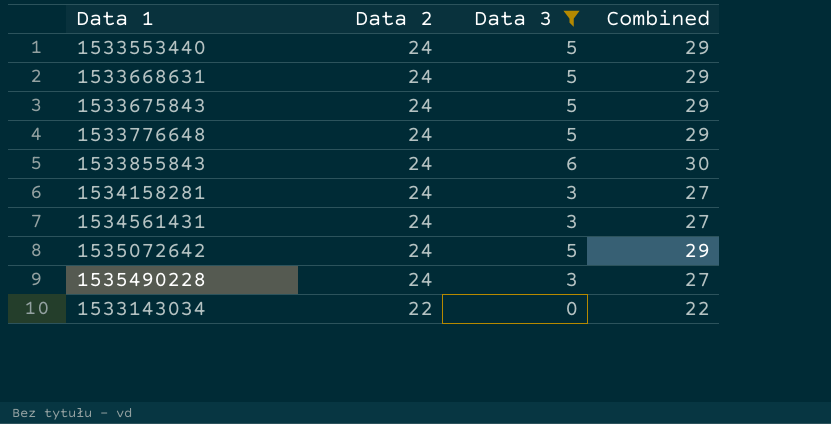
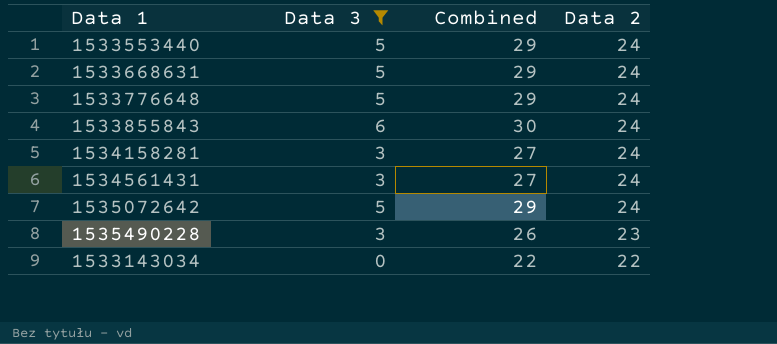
column Data 2 | position: 2 -> 4
row 1533675843: 24 | 5 | 29 -> none
1535490228 | Combined: 27 -> 26
1535490228 | Data 2: 24 -> 23

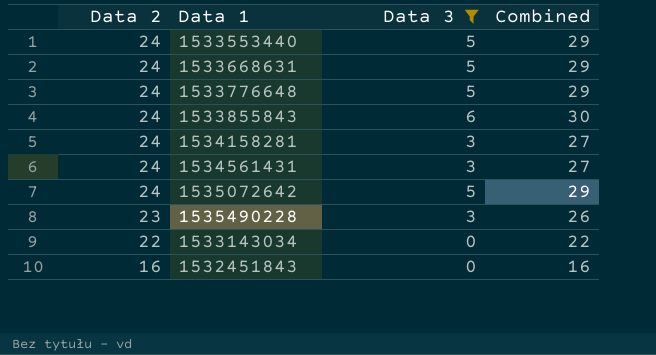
column Data 2 | position: 4 -> 1
row 1532451843: none -> 16 | 0 | 16

